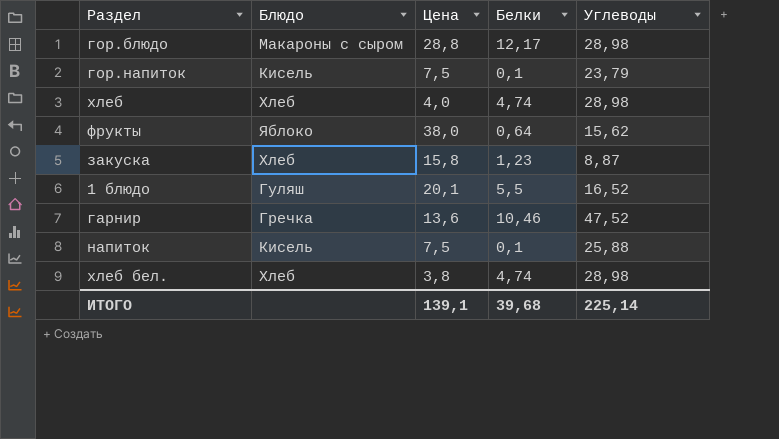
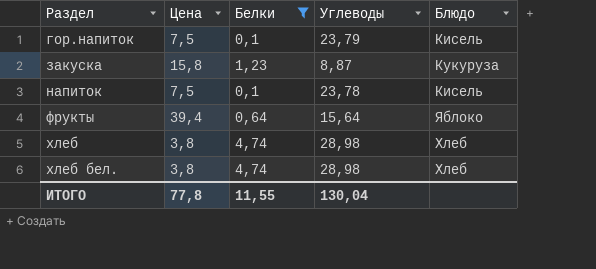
filter: none -> Белки <= 4,74
row order: none -> Раздел ascending
column Блюдо | position: 2 -> 5
закуска | Блюдо: Хлеб -> Кукуруза
напиток | Углеводы: 25,88 -> 23,78
фрукты | Цена: 38,0 -> 39,4
фрукты | Углеводы: 15,62 -> 15,64
хлеб | Цена: 4,0 -> 3,8
ИТОГО | Цена: 139,1 -> 77,8
ИТОГО | Белки: 39,68 -> 11,55
ИТОГО | Углеводы: 225,14 -> 130,04

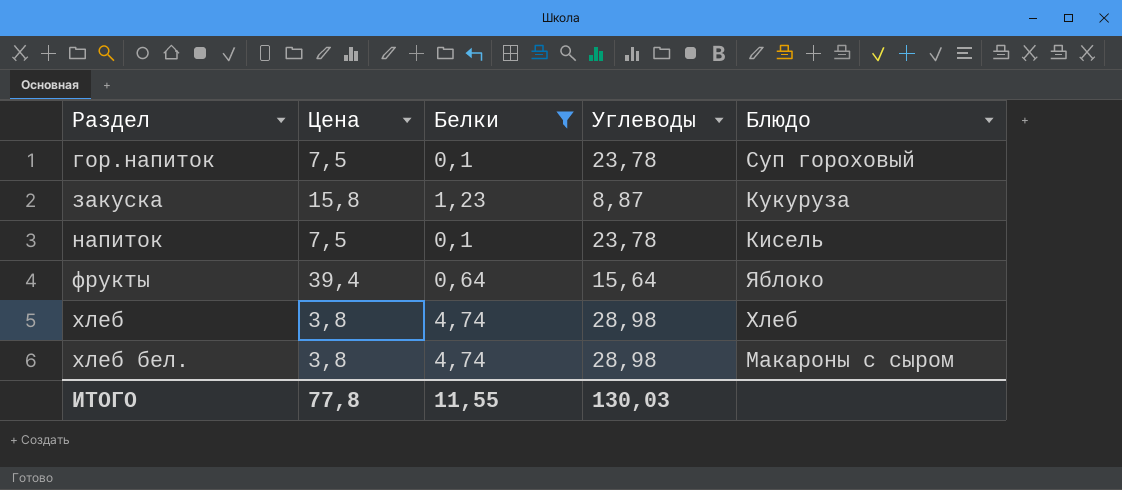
гор.напиток | Углеводы: 23,79 -> 23,78
гор.напиток | Блюдо: Кисель -> Суп гороховый
хлеб бел. | Блюдо: Хлеб -> Макароны с сыром
ИТОГО | Углеводы: 130,04 -> 130,03

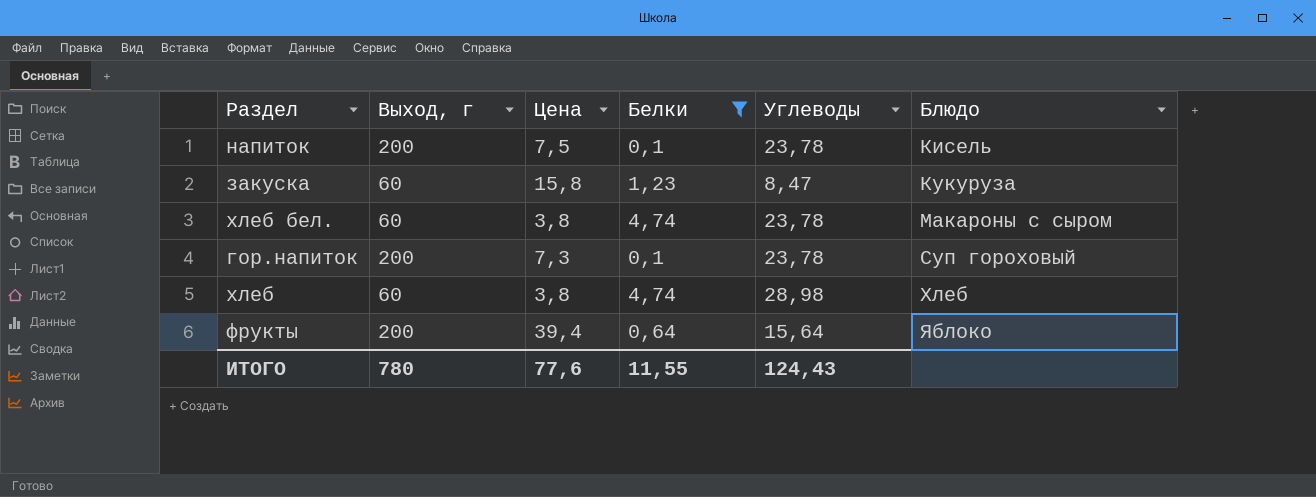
row order: Раздел ascending -> Блюдо ascending
column Выход, г | position: none -> 2
закуска | Углеводы: 8,87 -> 8,47
хлеб бел. | Углеводы: 28,98 -> 23,78
гор.напиток | Цена: 7,5 -> 7,3
ИТОГО | Цена: 77,8 -> 77,6
ИТОГО | Углеводы: 130,03 -> 124,43

